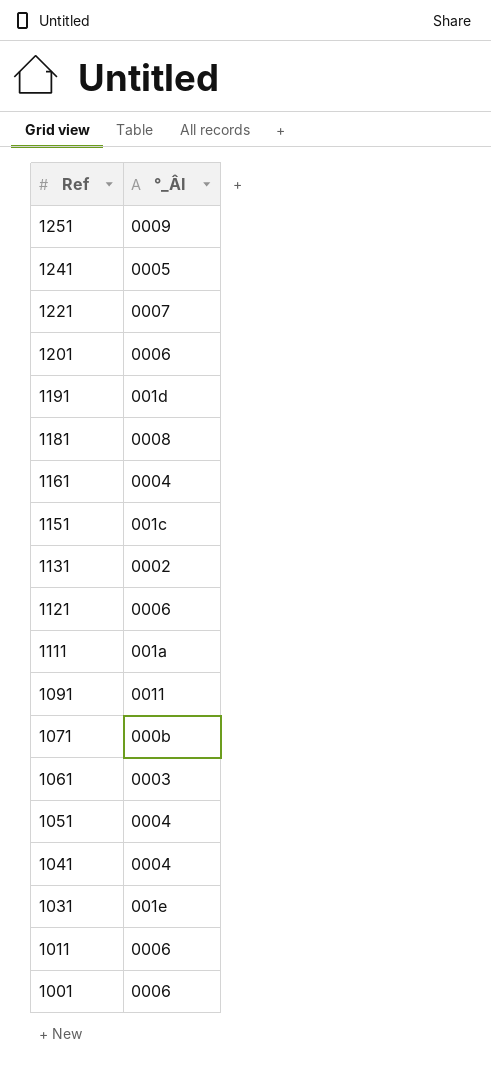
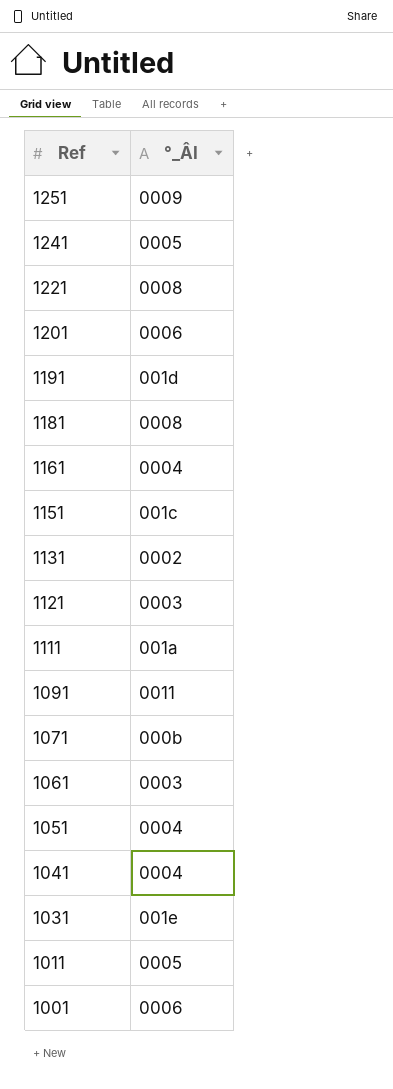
1221 | °_ÂI: 0007 -> 0008
1121 | °_ÂI: 0006 -> 0003
1011 | °_ÂI: 0006 -> 0005

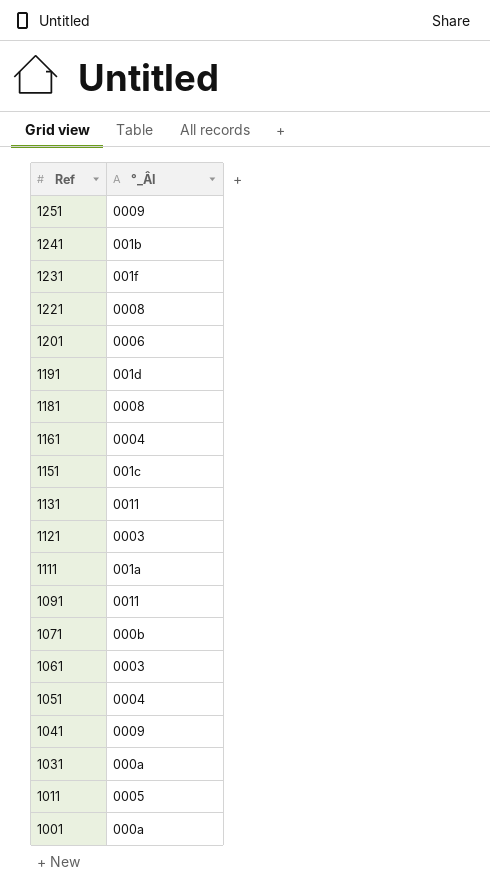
1241 | °_ÂI: 0005 -> 001b
row 1231: none -> 001f
1131 | °_ÂI: 0002 -> 0011
1041 | °_ÂI: 0004 -> 0009
1031 | °_ÂI: 001e -> 000a
1001 | °_ÂI: 0006 -> 000a

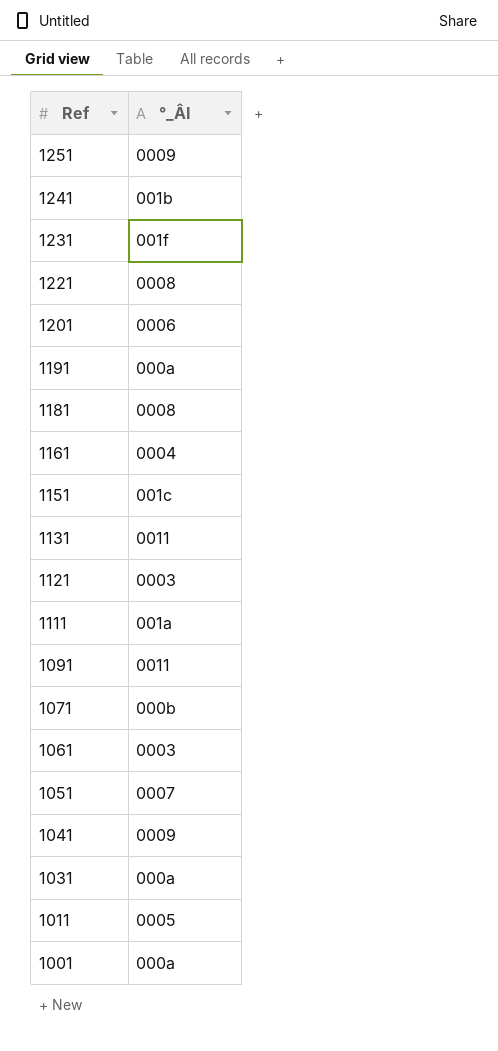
1191 | °_ÂI: 001d -> 000a
1051 | °_ÂI: 0004 -> 0007

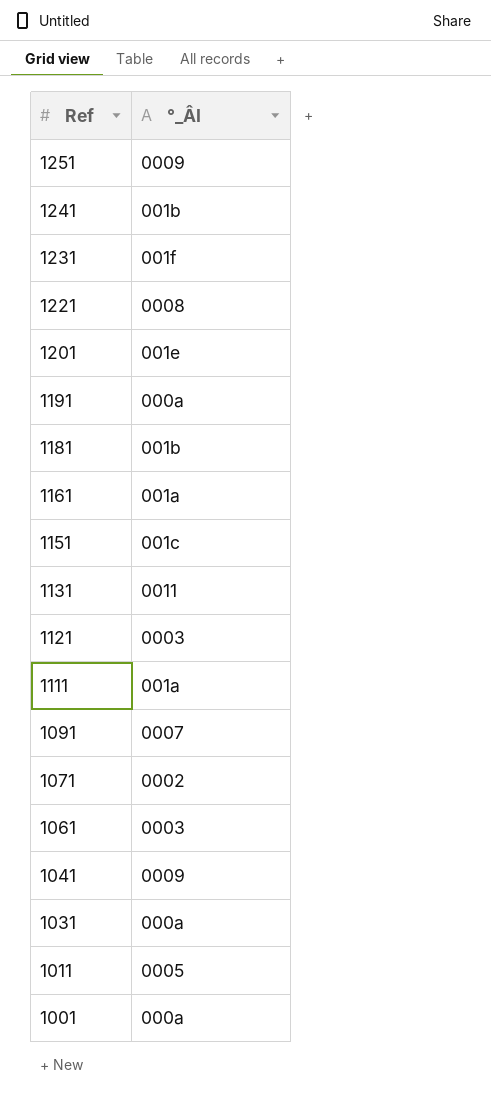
row 1051: 0007 -> none
1201 | °_ÂI: 0006 -> 001e
1181 | °_ÂI: 0008 -> 001b
1161 | °_ÂI: 0004 -> 001a
1091 | °_ÂI: 0011 -> 0007
1071 | °_ÂI: 000b -> 0002

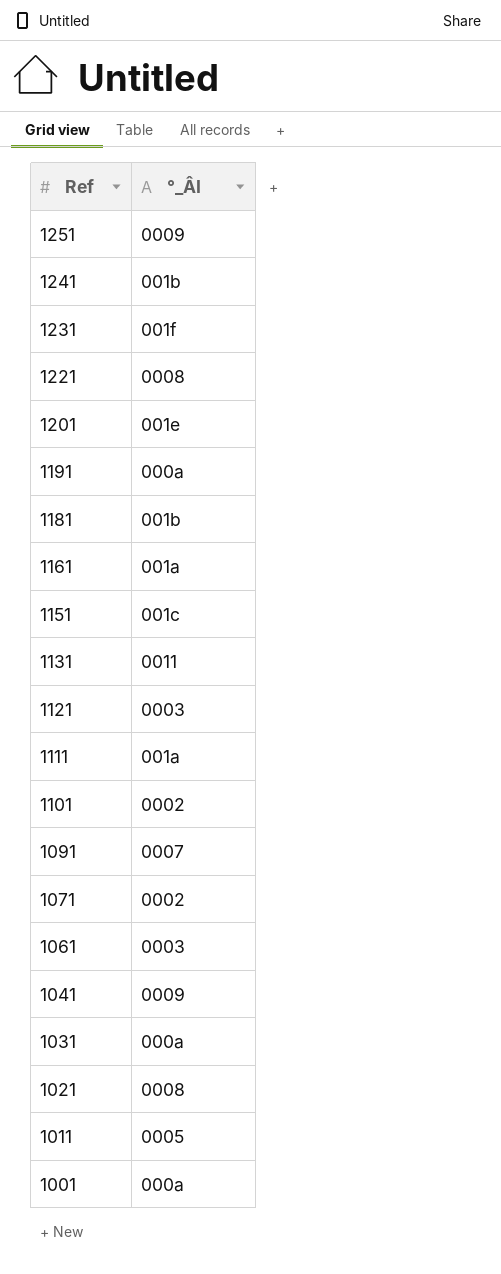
row 1101: none -> 0002
row 1021: none -> 0008

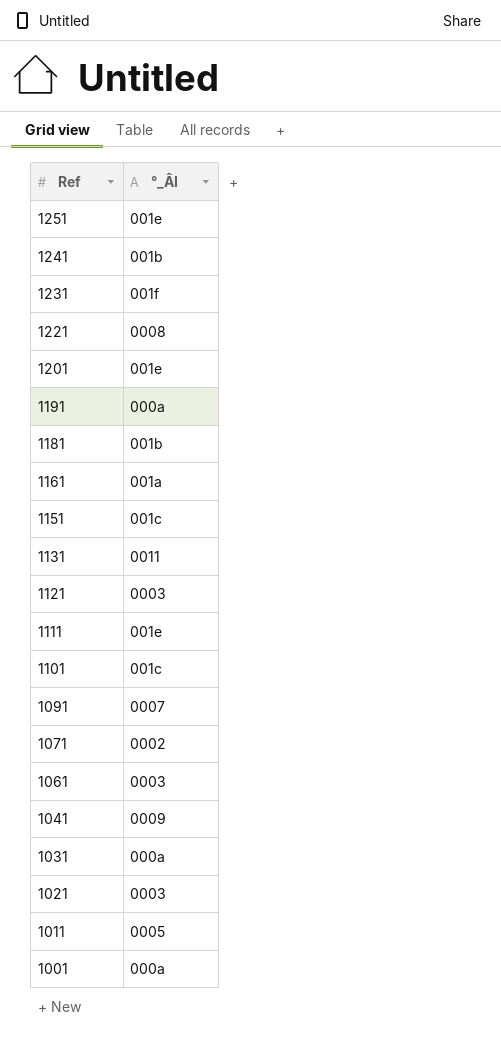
1251 | °_ÂI: 0009 -> 001e
1111 | °_ÂI: 001a -> 001e
1101 | °_ÂI: 0002 -> 001c
1021 | °_ÂI: 0008 -> 0003

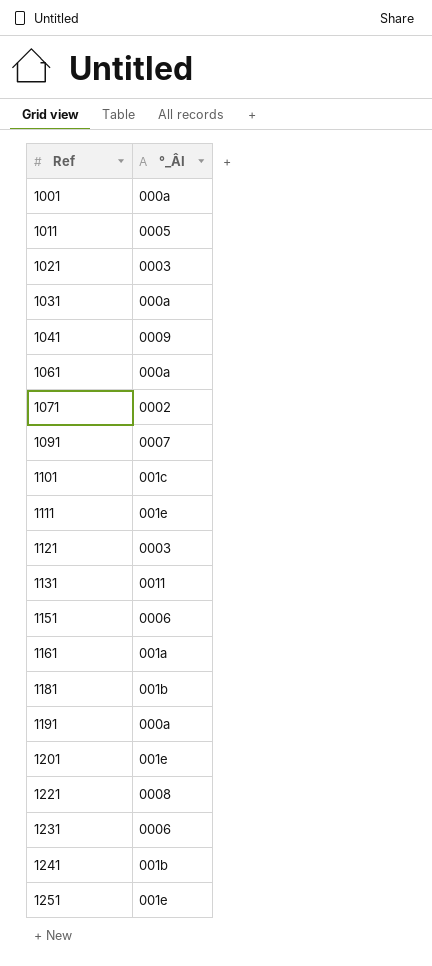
row order: Ref descending -> Ref ascending
1061 | °_ÂI: 0003 -> 000a
1151 | °_ÂI: 001c -> 0006
1231 | °_ÂI: 001f -> 0006

